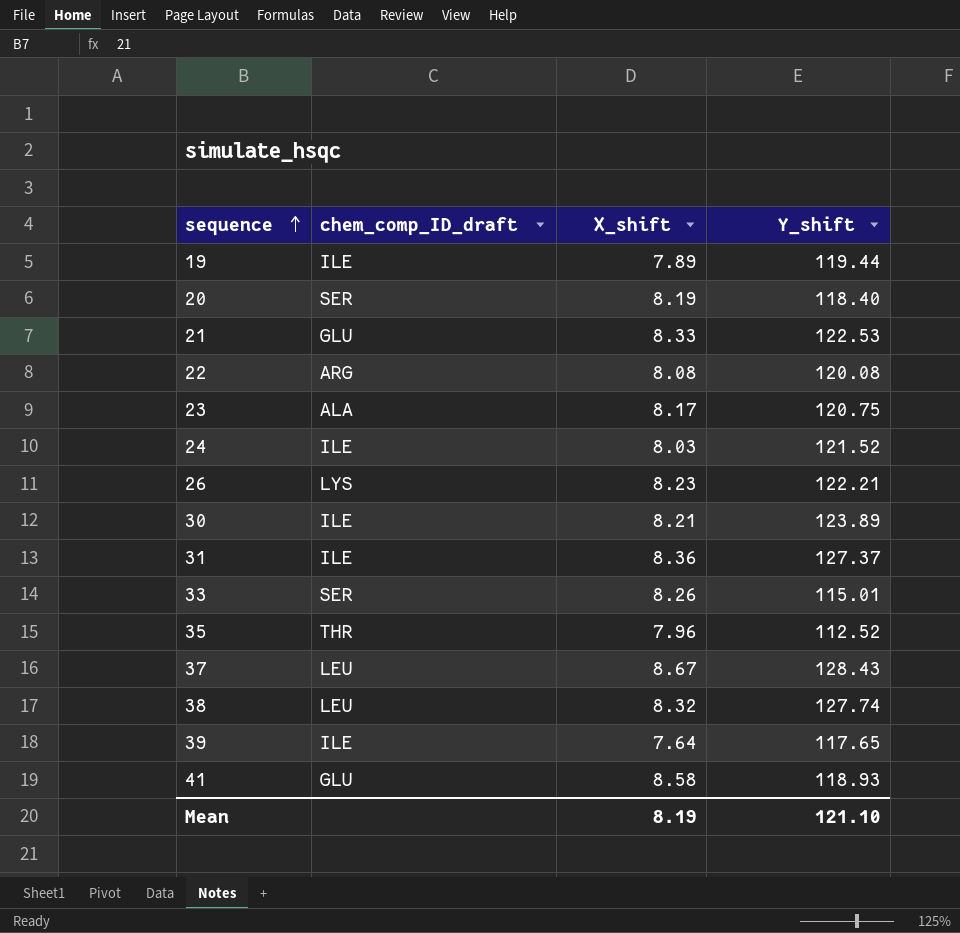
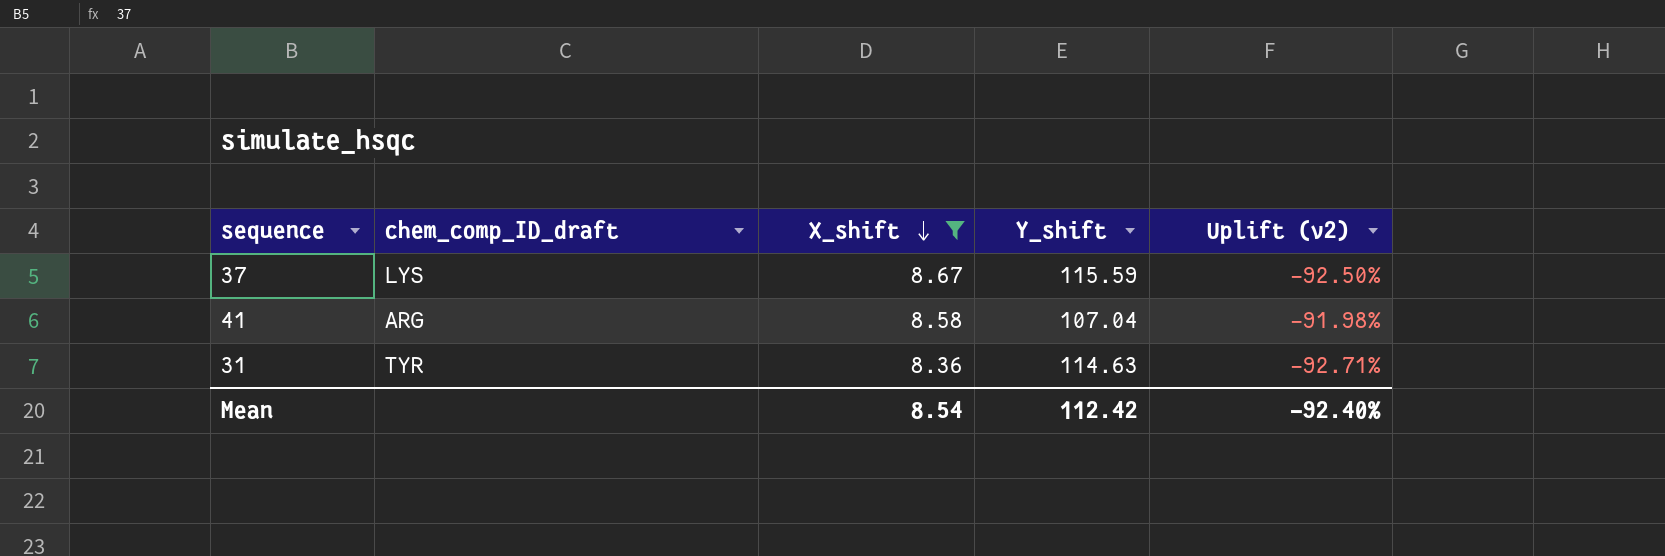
filter: none -> X_shift >= 8.36
row order: sequence ascending -> X_shift descending
column Uplift (v2) | formula: none -> ([X_shift] - [Y_shift]) / [Y_shift]
37 | chem_comp_ID_draft: LEU -> LYS
37 | Y_shift: 128.43 -> 115.59
41 | chem_comp_ID_draft: GLU -> ARG
41 | Y_shift: 118.93 -> 107.04
31 | chem_comp_ID_draft: ILE -> TYR
31 | Y_shift: 127.37 -> 114.63
Mean | X_shift: 8.19 -> 8.54
Mean | Y_shift: 121.10 -> 112.42

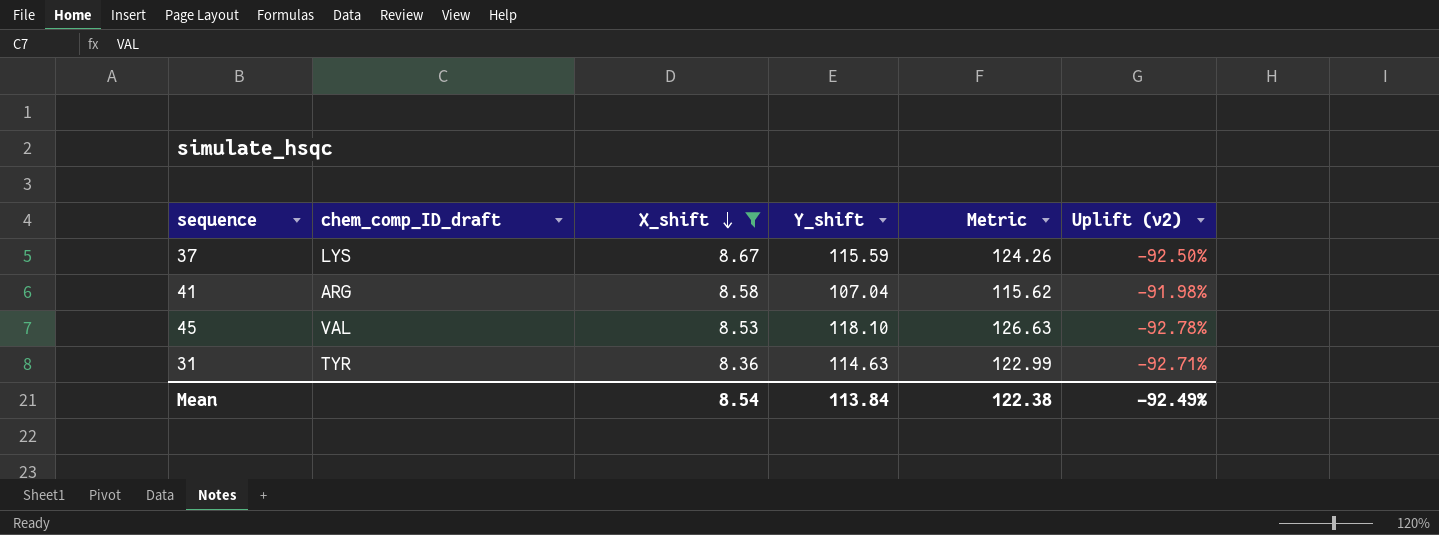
column Metric | formula: none -> [X_shift] + [Y_shift]
row 45: none -> VAL | 8.53 | 118.10 | 126.63 | -92.78%
Mean | Y_shift: 112.42 -> 113.84
Mean | Uplift (v2): -92.40% -> -92.49%

